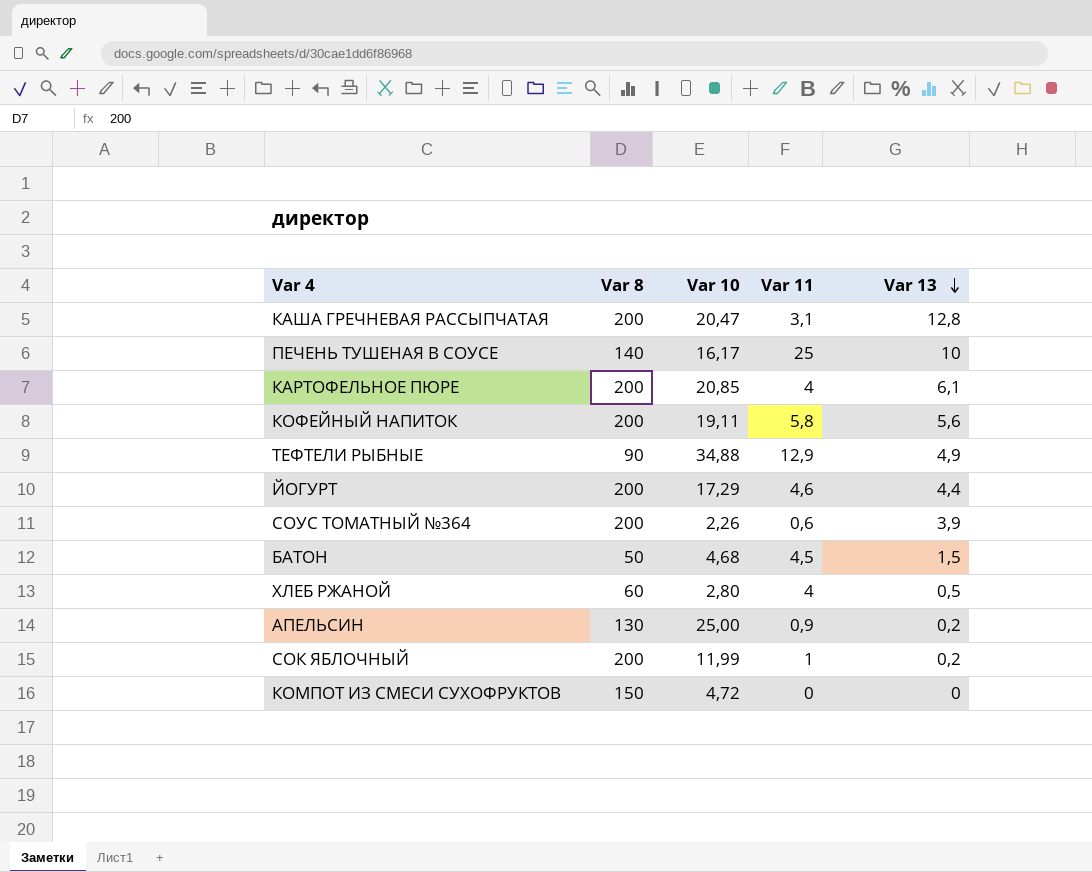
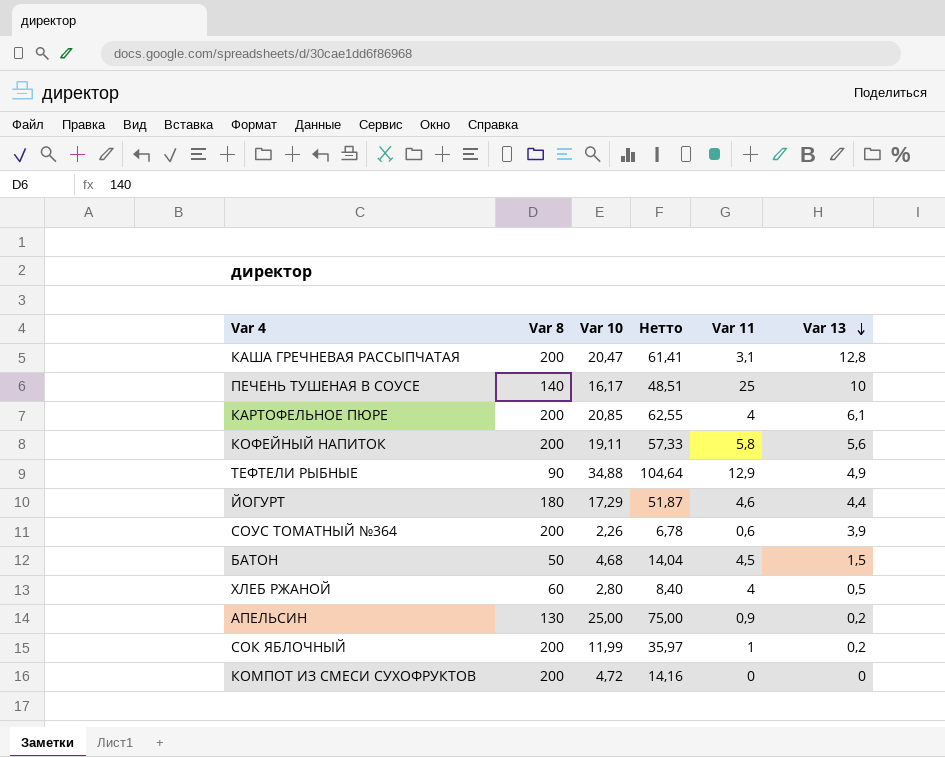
column Нетто | formula: none -> [Var 10] * 3
ЙОГУРТ | Var 8: 200 -> 180
КОМПОТ ИЗ СМЕСИ СУХОФРУКТОВ | Var 8: 150 -> 200

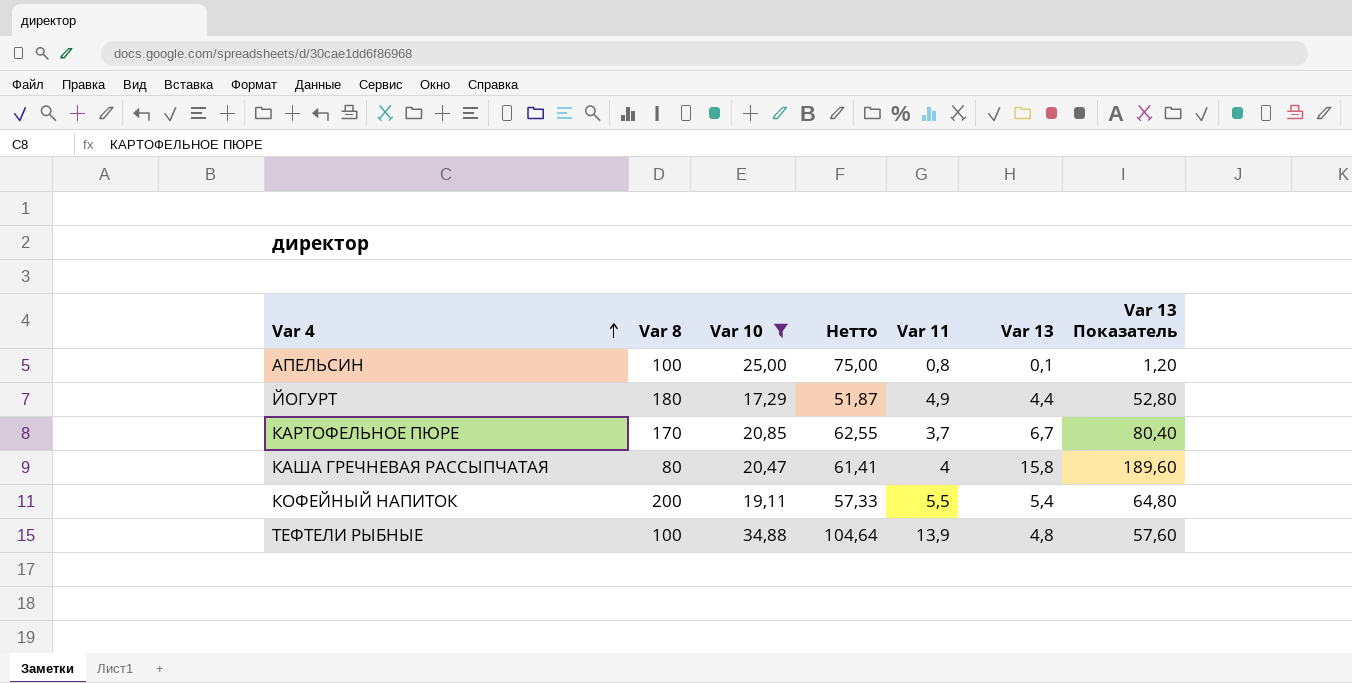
filter: none -> Var 10 >= 17,29
row order: Var 13 descending -> Var 4 ascending
column Var 13 Показатель | formula: none -> [Var 13] * 12
АПЕЛЬСИН | Var 8: 130 -> 100
АПЕЛЬСИН | Var 11: 0,9 -> 0,8
АПЕЛЬСИН | Var 13: 0,2 -> 0,1
ЙОГУРТ | Var 11: 4,6 -> 4,9
КАРТОФЕЛЬНОЕ ПЮРЕ | Var 8: 200 -> 170
КАРТОФЕЛЬНОЕ ПЮРЕ | Var 11: 4 -> 3,7
КАРТОФЕЛЬНОЕ ПЮРЕ | Var 13: 6,1 -> 6,7
КАША ГРЕЧНЕВАЯ РАССЫПЧАТАЯ | Var 8: 200 -> 80
КАША ГРЕЧНЕВАЯ РАССЫПЧАТАЯ | Var 11: 3,1 -> 4
КАША ГРЕЧНЕВАЯ РАССЫПЧАТАЯ | Var 13: 12,8 -> 15,8
КОФЕЙНЫЙ НАПИТОК | Var 11: 5,8 -> 5,5
КОФЕЙНЫЙ НАПИТОК | Var 13: 5,6 -> 5,4
ТЕФТЕЛИ РЫБНЫЕ | Var 8: 90 -> 100
ТЕФТЕЛИ РЫБНЫЕ | Var 11: 12,9 -> 13,9
ТЕФТЕЛИ РЫБНЫЕ | Var 13: 4,9 -> 4,8

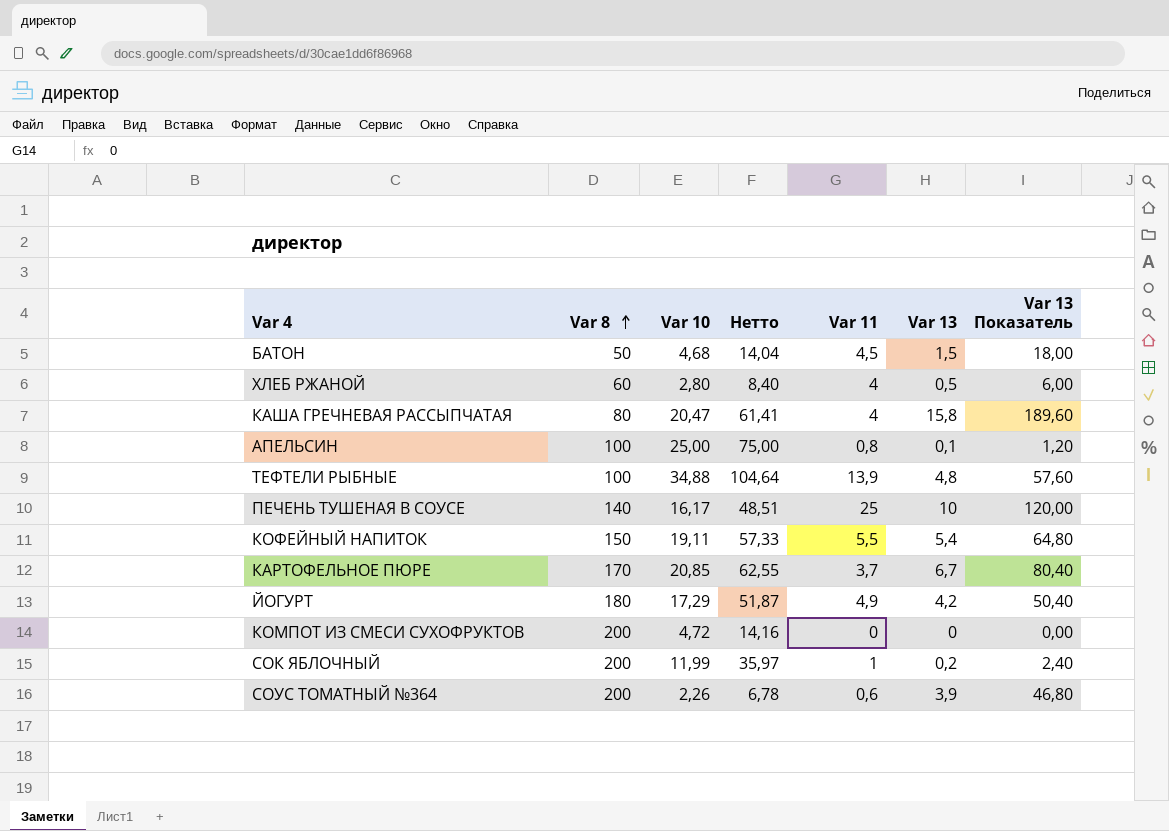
filter: Var 10 >= 17,29 -> none
row order: Var 4 ascending -> Var 8 ascending
КОФЕЙНЫЙ НАПИТОК | Var 8: 200 -> 150
ЙОГУРТ | Var 13: 4,4 -> 4,2
ЙОГУРТ | Var 13 Показатель: 52,80 -> 50,40

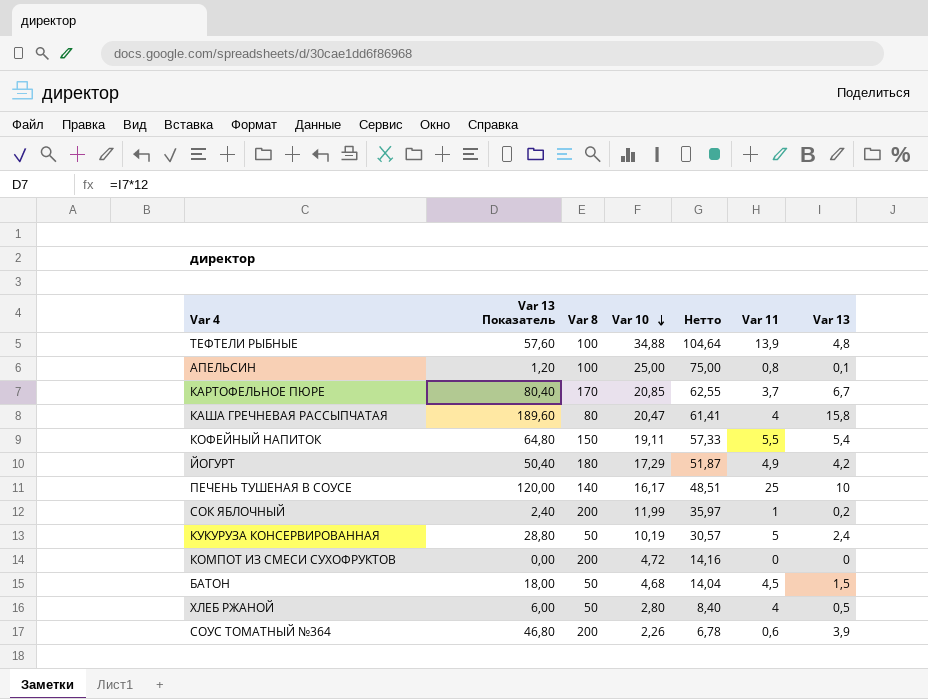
row order: Var 8 ascending -> Var 10 descending
column Var 13 Показатель | position: 7 -> 2
row КУКУРУЗА КОНСЕРВИРОВАННАЯ: none -> 28,80 | 50 | 10,19 | 30,57 | 5 | 2,4
ХЛЕБ РЖАНОЙ | Var 8: 60 -> 50

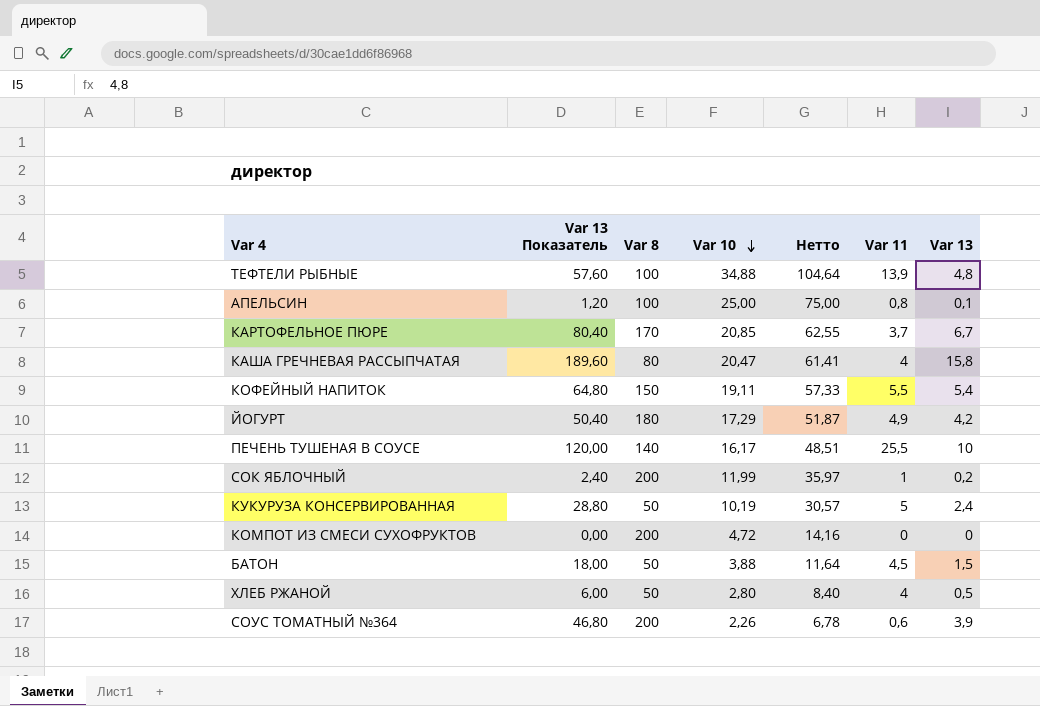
ПЕЧЕНЬ ТУШЕНАЯ В СОУСЕ | Var 11: 25 -> 25,5
БАТОН | Var 10: 4,68 -> 3,88
БАТОН | Нетто: 14,04 -> 11,64

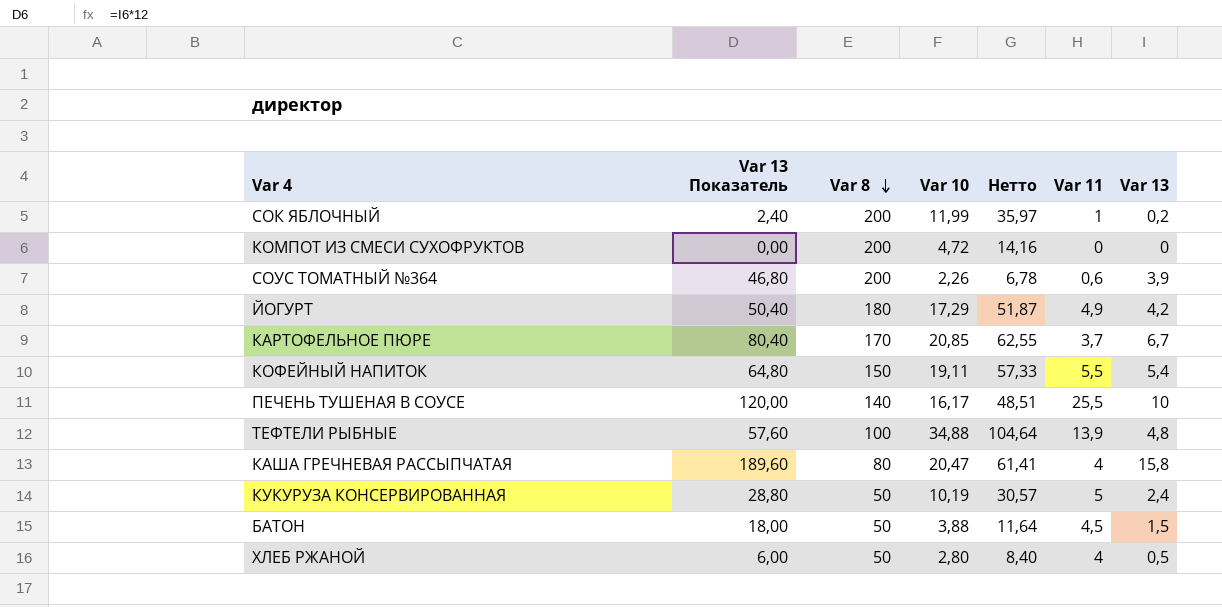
row order: Var 10 descending -> Var 8 descending
row АПЕЛЬСИН: 1,20 | 100 | 25,00 | 75,00 | 0,8 | 0,1 -> none

